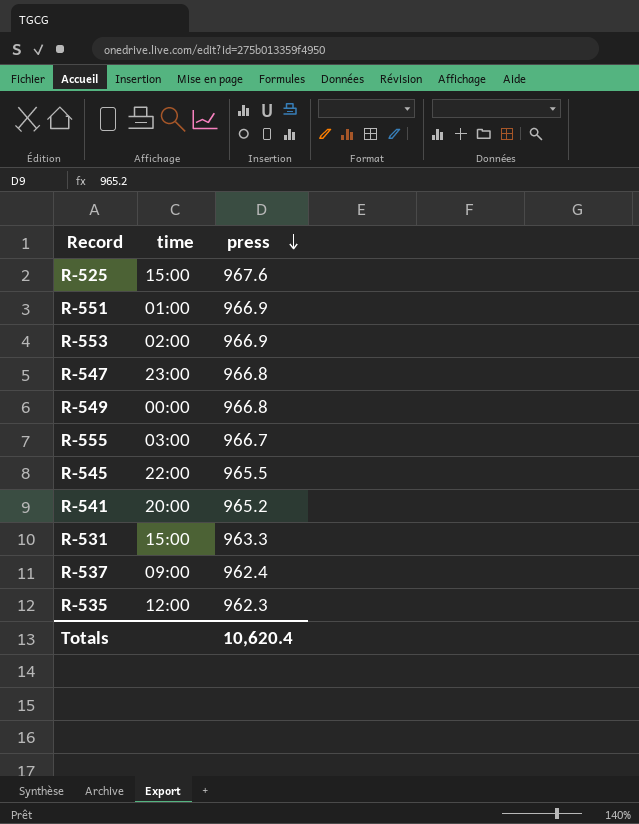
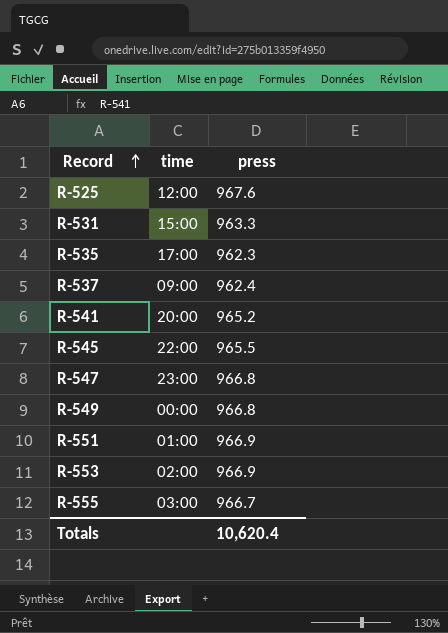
row order: press descending -> Record ascending
R-525 | time: 15:00 -> 12:00
R-535 | time: 12:00 -> 17:00

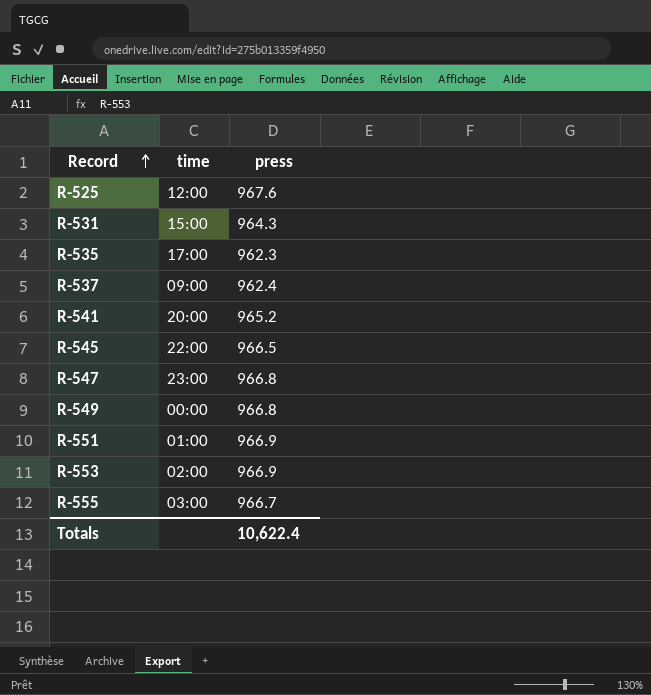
R-531 | press: 963.3 -> 964.3
R-545 | press: 965.5 -> 966.5
Totals | press: 10,620.4 -> 10,622.4

